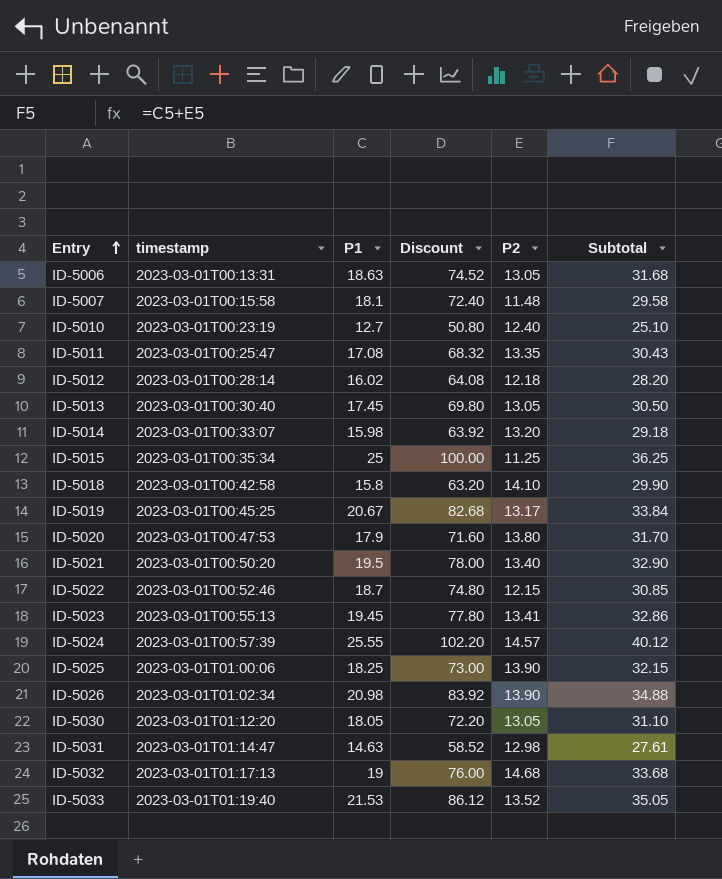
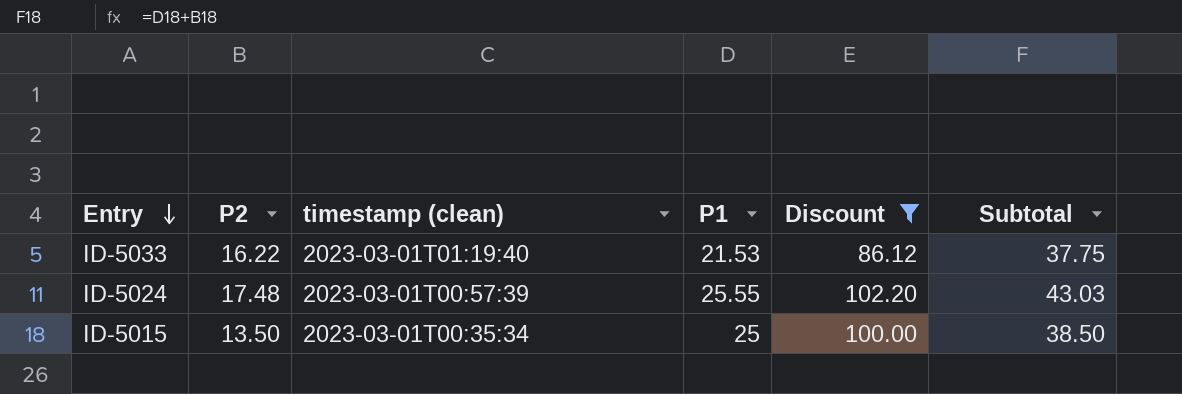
filter: none -> Discount >= 86.12
row order: Entry ascending -> Entry descending
column P2 | position: 5 -> 2
column name: timestamp -> timestamp (clean)
ID-5033 | P2: 13.52 -> 16.22
ID-5033 | Subtotal: 35.05 -> 37.75
ID-5024 | P2: 14.57 -> 17.48
ID-5024 | Subtotal: 40.12 -> 43.03
ID-5015 | P2: 11.25 -> 13.50
ID-5015 | Subtotal: 36.25 -> 38.50

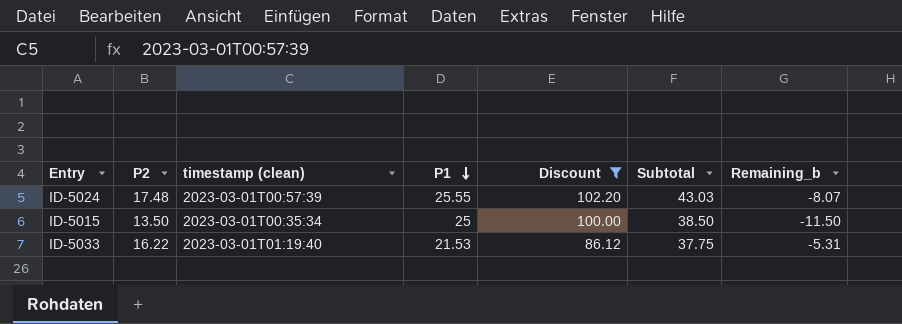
row order: Entry descending -> P1 descending
column Remaining_b | formula: none -> [P2] - [P1]

